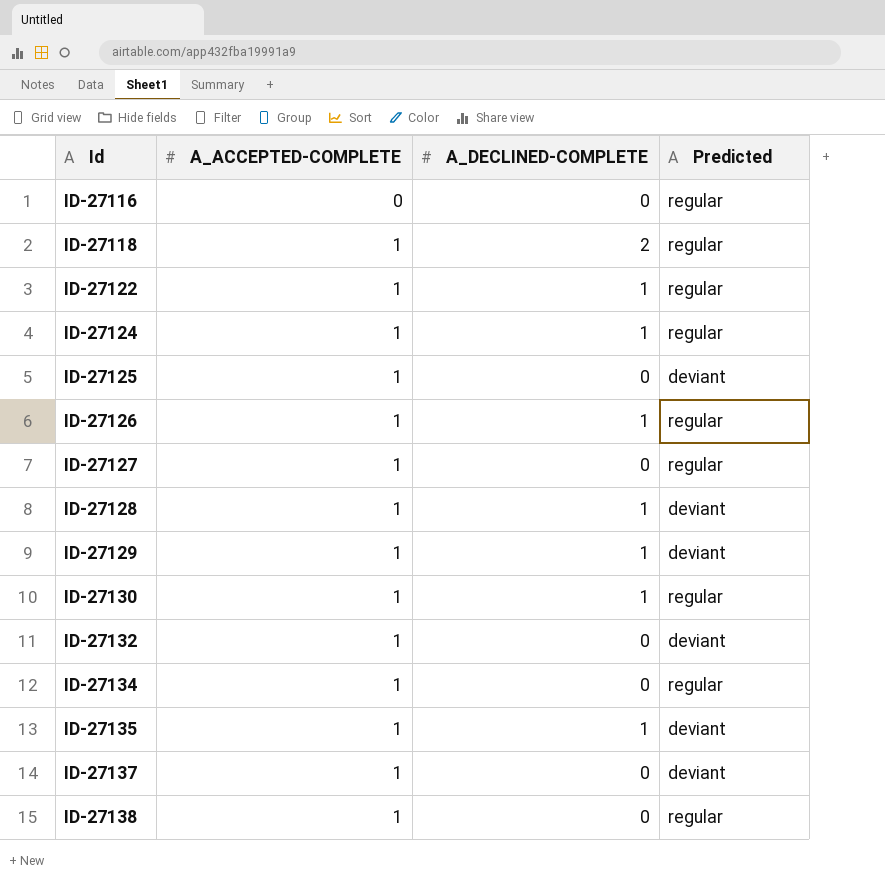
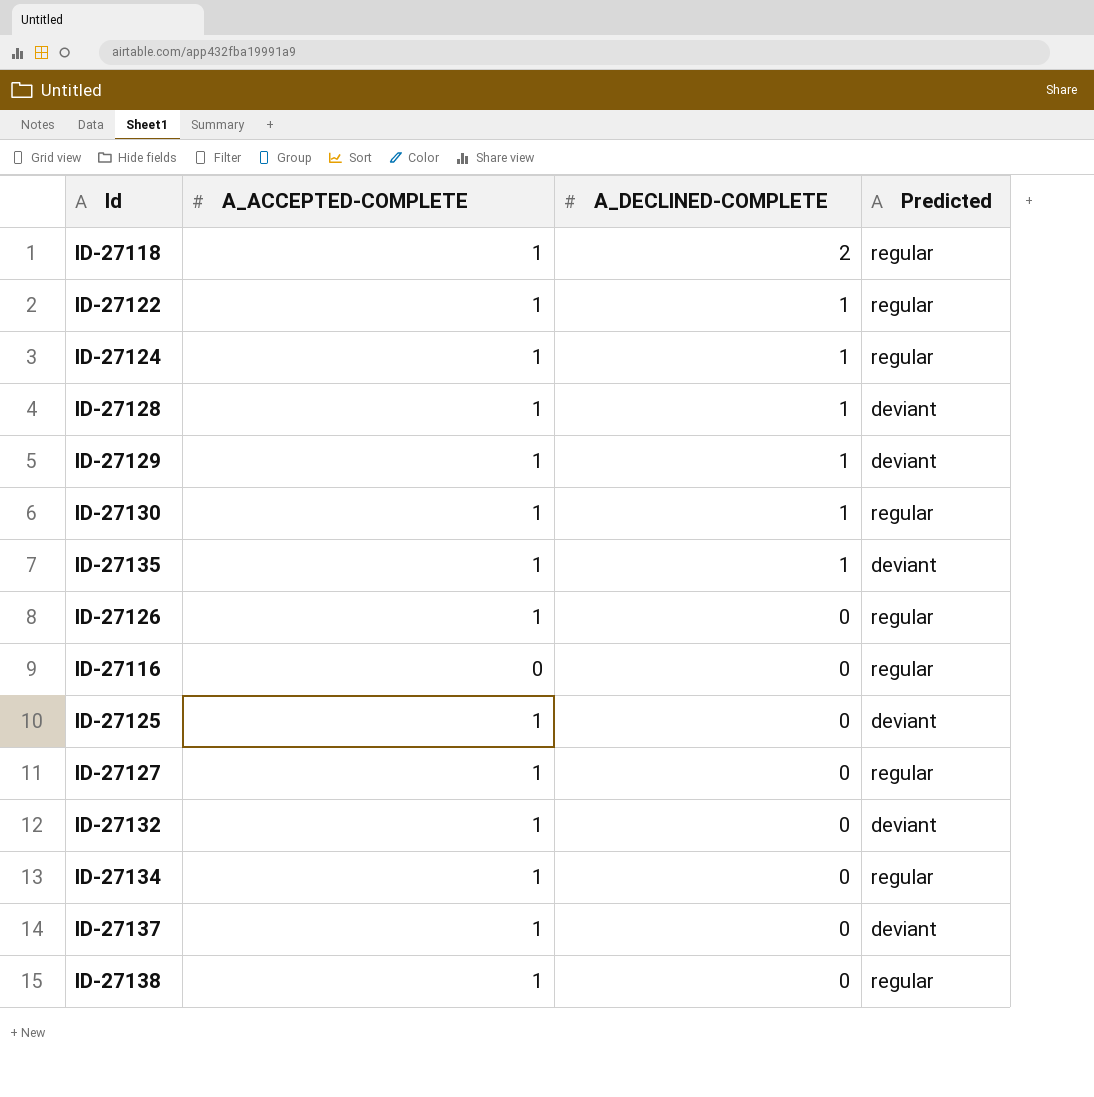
row order: Id ascending -> A_DECLINED-COMPLETE descending
ID-27126 | A_DECLINED-COMPLETE: 1 -> 0

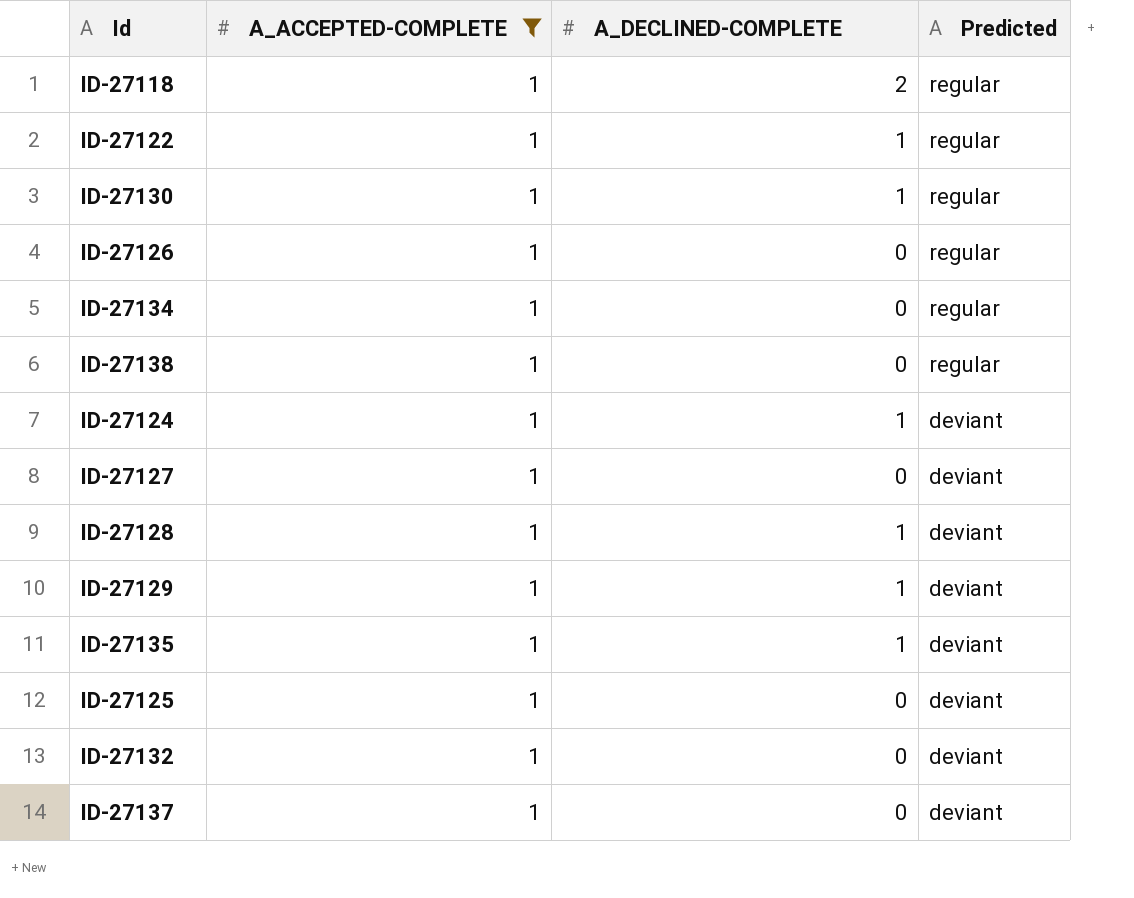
filter: none -> A_ACCEPTED-COMPLETE = 1
row order: A_DECLINED-COMPLETE descending -> Predicted descending
ID-27124 | Predicted: regular -> deviant
ID-27127 | Predicted: regular -> deviant

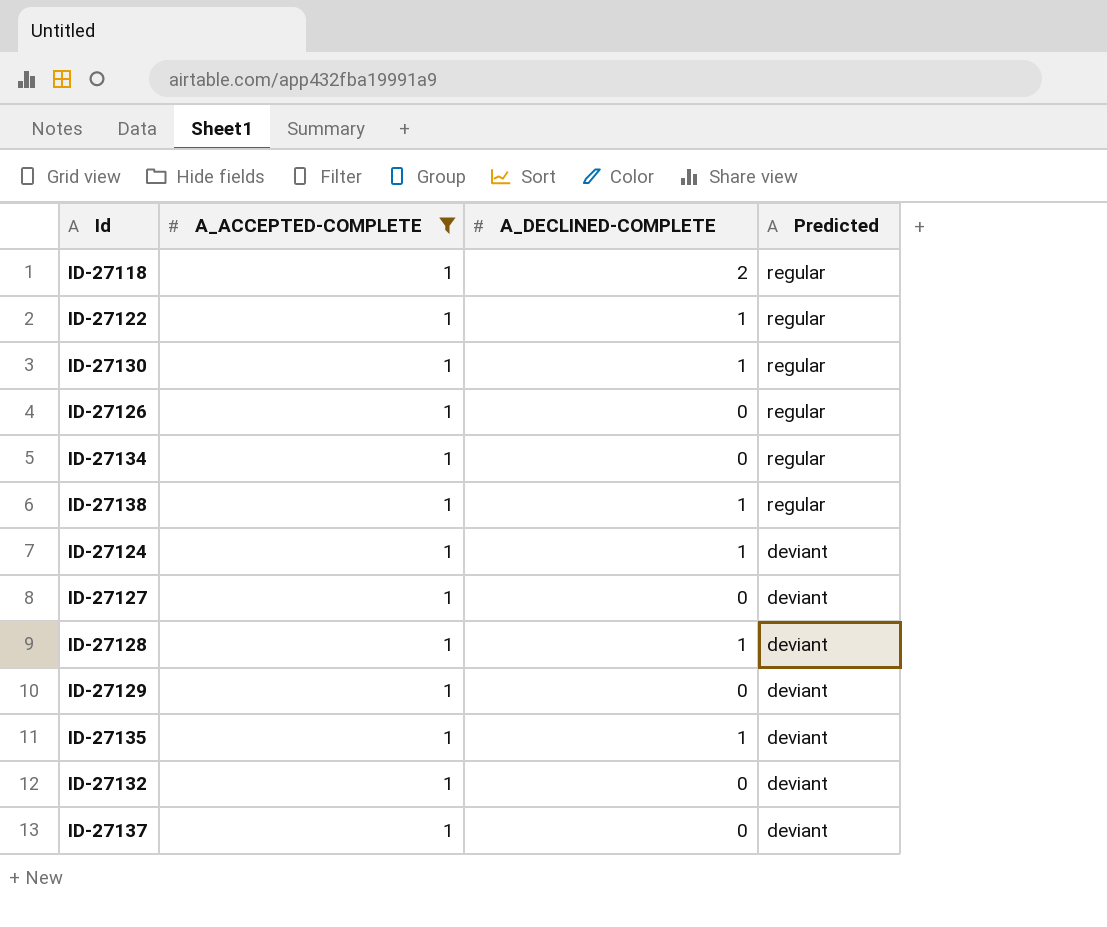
row ID-27125: 1 | 0 | deviant -> none
ID-27138 | A_DECLINED-COMPLETE: 0 -> 1
ID-27129 | A_DECLINED-COMPLETE: 1 -> 0

